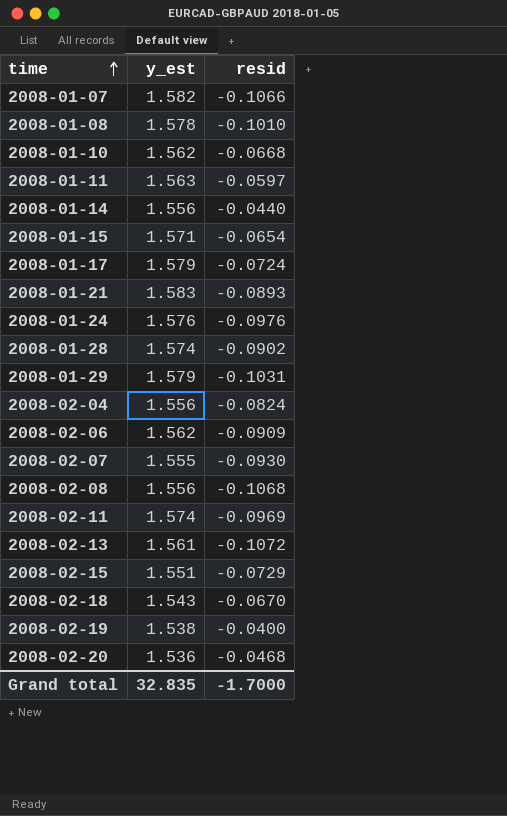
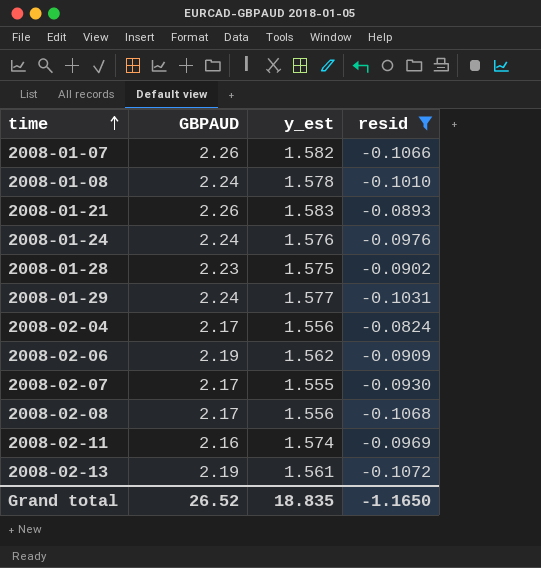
filter: none -> resid <= -0.0824
column GBPAUD | position: none -> 2
2008-01-28 | y_est: 1.574 -> 1.575
2008-01-29 | y_est: 1.579 -> 1.577
Grand total | y_est: 32.835 -> 18.835
Grand total | resid: -1.7000 -> -1.1650

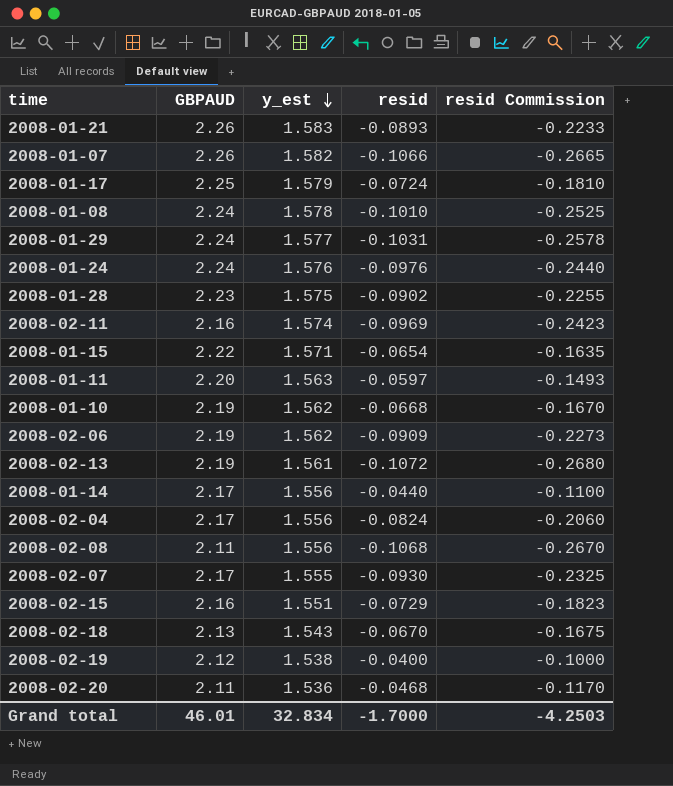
filter: resid <= -0.0824 -> none
row order: time ascending -> y_est descending
column resid Commission | formula: none -> [resid] * 2.5
2008-02-08 | GBPAUD: 2.17 -> 2.11
Grand total | GBPAUD: 26.52 -> 46.01
Grand total | y_est: 18.835 -> 32.834
Grand total | resid: -1.1650 -> -1.7000

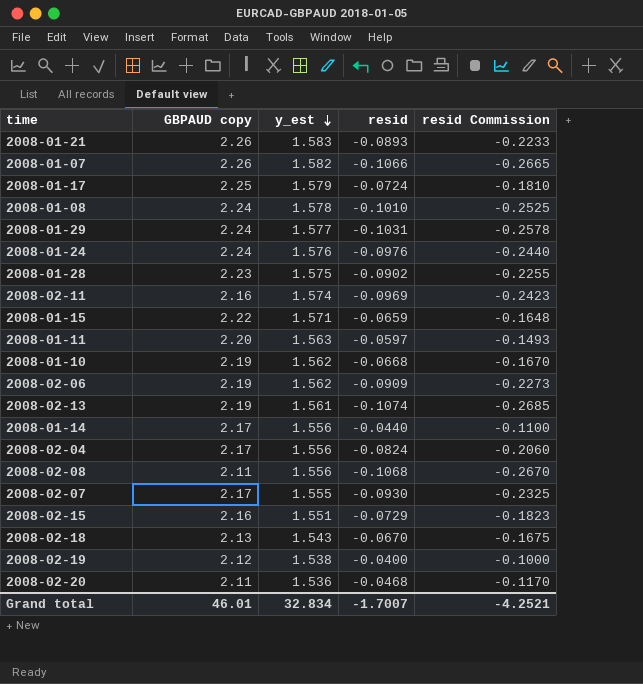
column name: GBPAUD -> GBPAUD copy
2008-01-15 | resid: -0.0654 -> -0.0659
2008-01-15 | resid Commission: -0.1635 -> -0.1648
2008-02-13 | resid: -0.1072 -> -0.1074
2008-02-13 | resid Commission: -0.2680 -> -0.2685
Grand total | resid: -1.7000 -> -1.7007
Grand total | resid Commission: -4.2503 -> -4.2521

